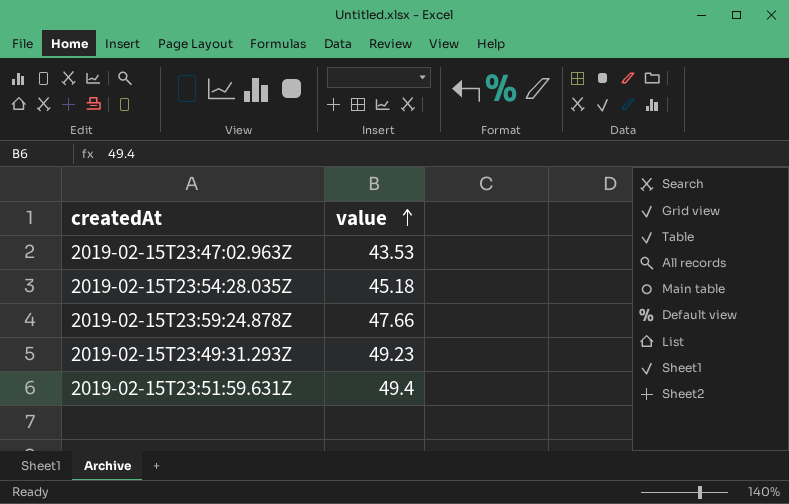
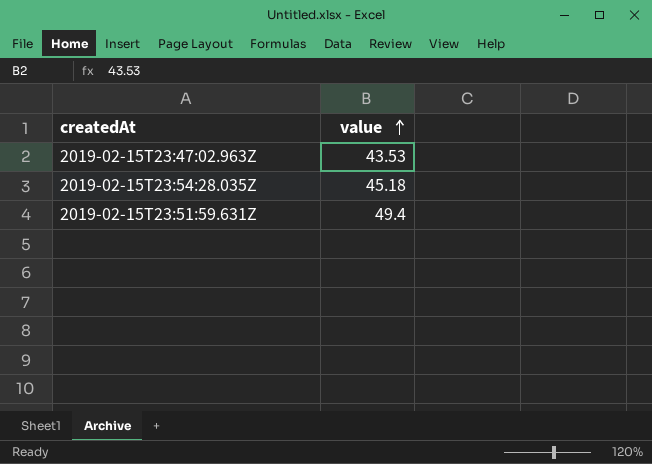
row 2019-02-15T23:59:24.878Z: 47.66 -> none
row 2019-02-15T23:49:31.293Z: 49.23 -> none

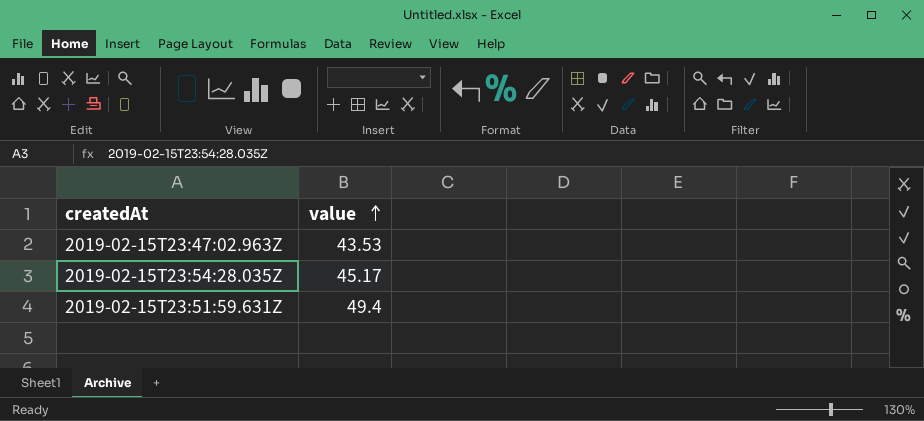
2019-02-15T23:54:28.035Z | value: 45.18 -> 45.17

